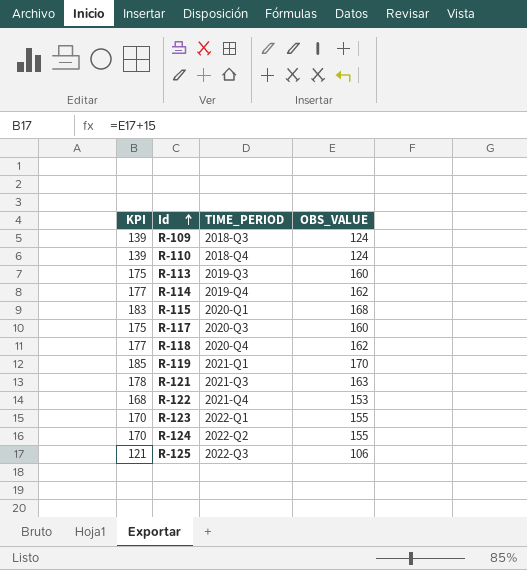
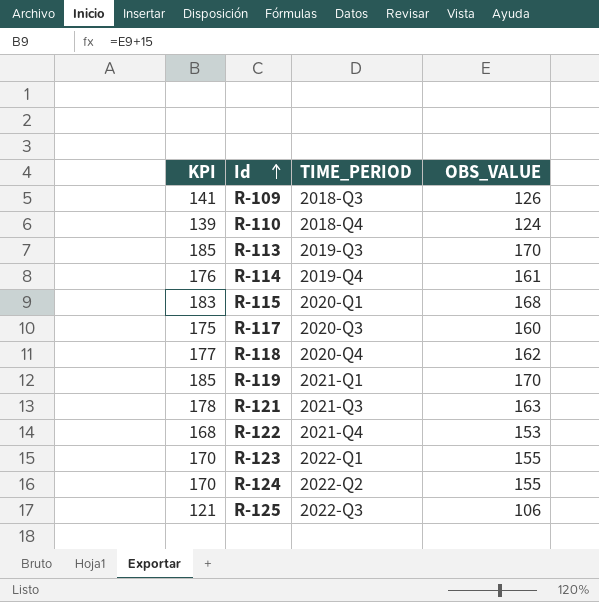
R-109 | KPI: 139 -> 141
R-109 | OBS_VALUE: 124 -> 126
R-113 | KPI: 175 -> 185
R-113 | OBS_VALUE: 160 -> 170
R-114 | KPI: 177 -> 176
R-114 | OBS_VALUE: 162 -> 161

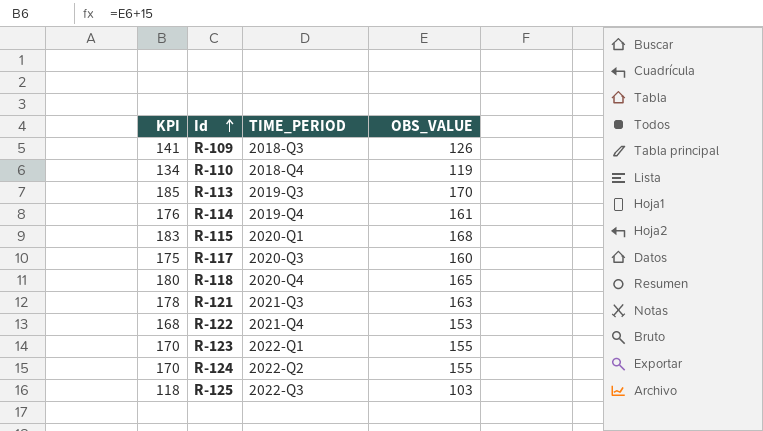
row R-119: 185 | 2021-Q1 | 170 -> none
R-110 | KPI: 139 -> 134
R-110 | OBS_VALUE: 124 -> 119
R-118 | KPI: 177 -> 180
R-118 | OBS_VALUE: 162 -> 165
R-125 | KPI: 121 -> 118
R-125 | OBS_VALUE: 106 -> 103

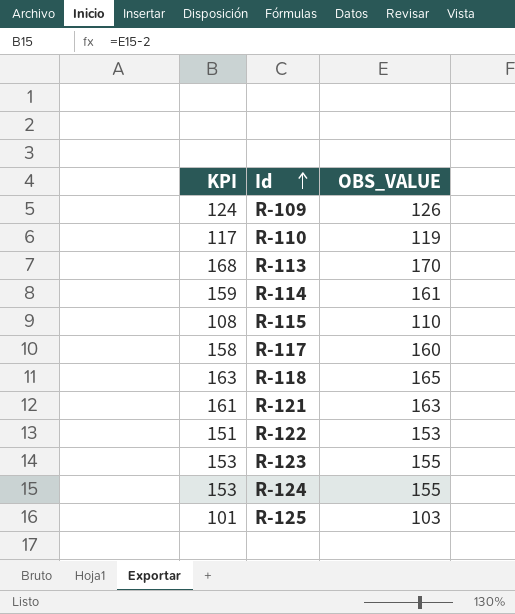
column TIME_PERIOD | position: 3 -> none
column KPI | formula: [OBS_VALUE] + 15 -> [OBS_VALUE] - 2
R-115 | OBS_VALUE: 168 -> 110

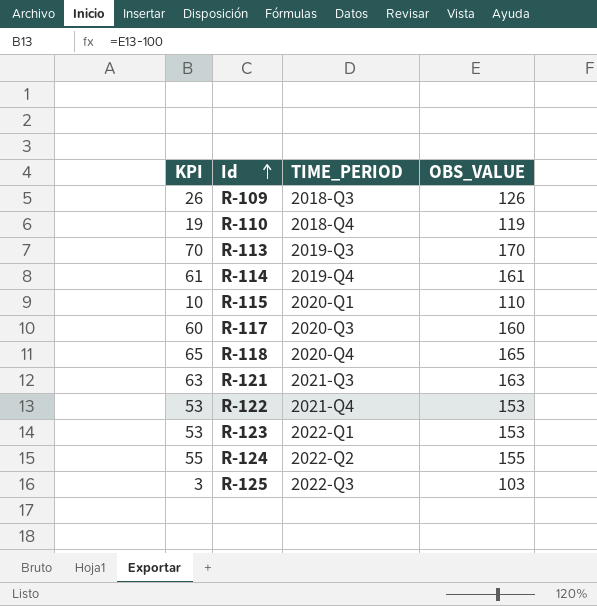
column KPI | formula: [OBS_VALUE] - 2 -> [OBS_VALUE] - 100
column TIME_PERIOD | position: none -> 3
R-123 | OBS_VALUE: 155 -> 153

